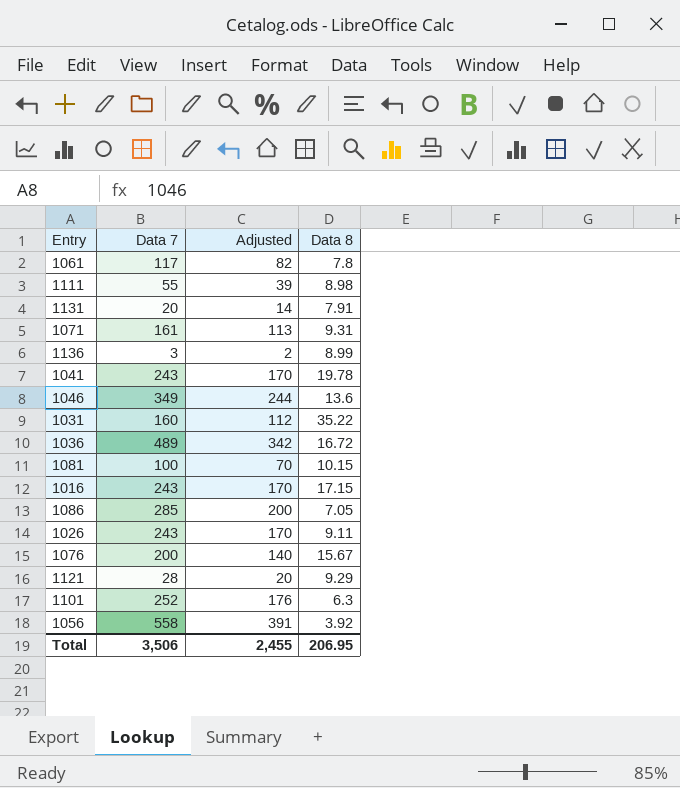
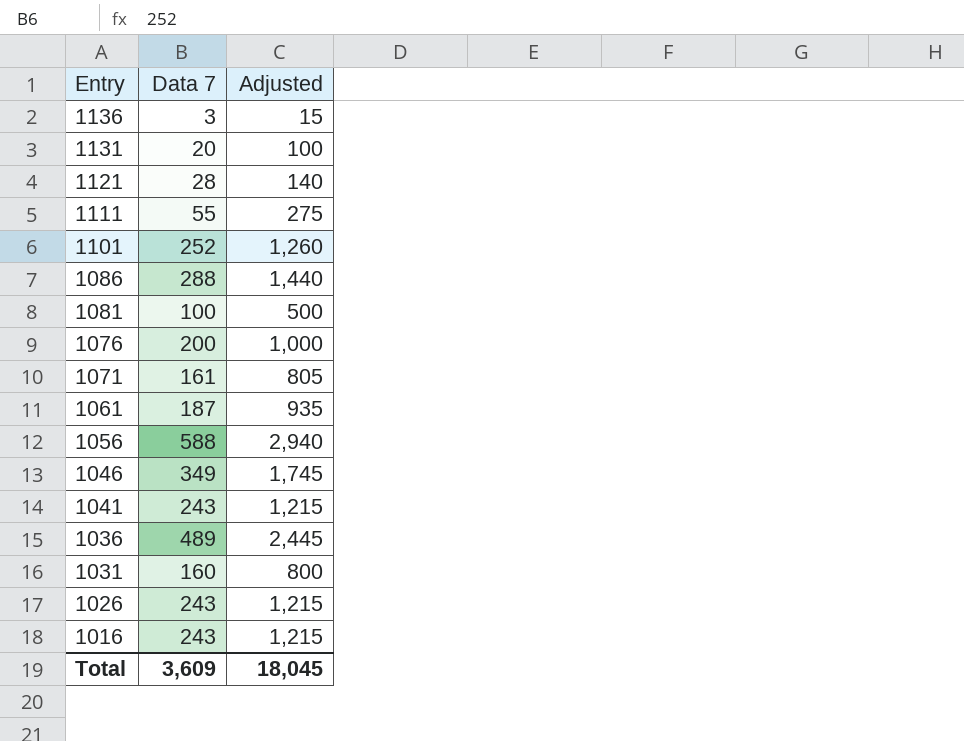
row order: none -> Entry descending
column Data 8 | position: 4 -> none
column Adjusted | formula: [Data 7] * 0.7 -> [Data 7] * 5
1086 | Data 7: 285 -> 288
1061 | Data 7: 117 -> 187
1056 | Data 7: 558 -> 588
Total | Data 7: 3,506 -> 3,609
Total | Adjusted: 2,455 -> 18,045

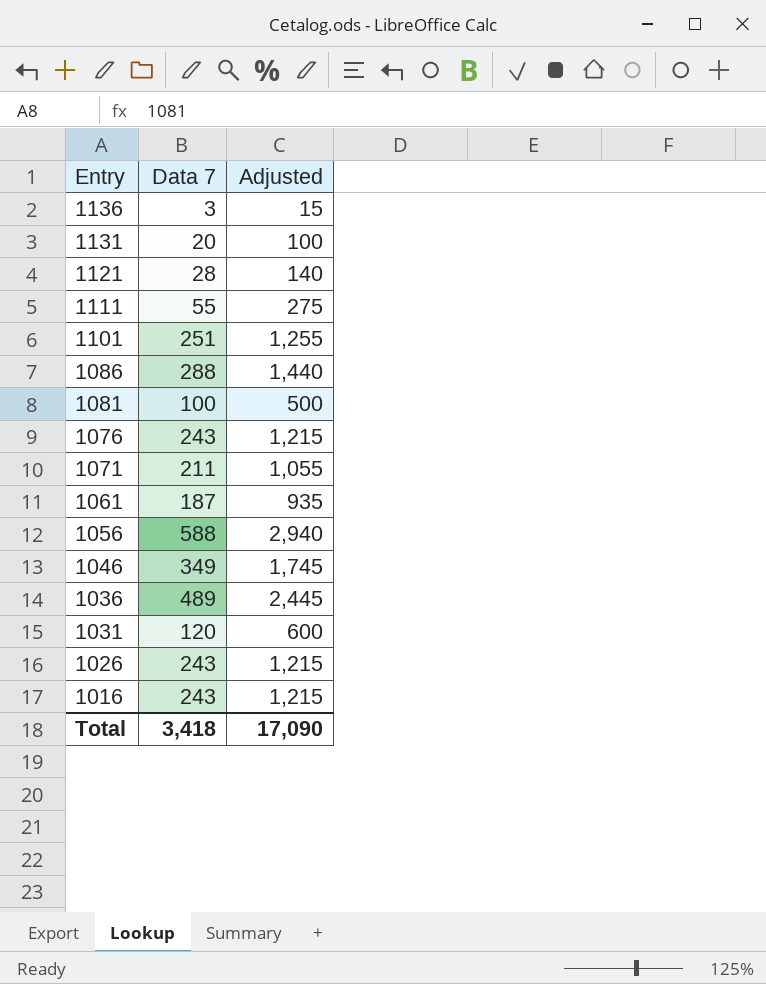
row 1041: 243 | 1,215 -> none
1101 | Data 7: 252 -> 251
1101 | Adjusted: 1,260 -> 1,255
1076 | Data 7: 200 -> 243
1076 | Adjusted: 1,000 -> 1,215
1071 | Data 7: 161 -> 211
1071 | Adjusted: 805 -> 1,055
1031 | Data 7: 160 -> 120
1031 | Adjusted: 800 -> 600
Total | Data 7: 3,609 -> 3,418
Total | Adjusted: 18,045 -> 17,090

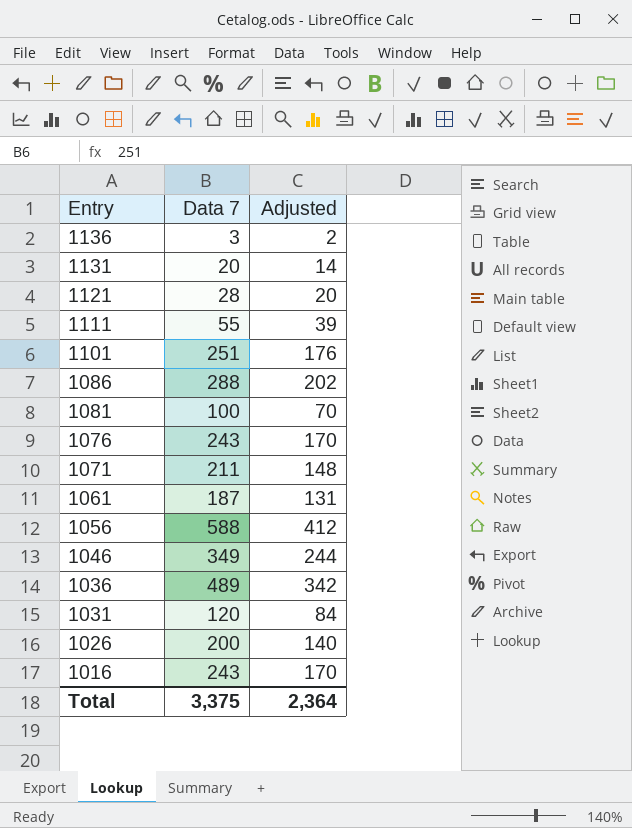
column Adjusted | formula: [Data 7] * 5 -> [Data 7] * 0.7
1026 | Data 7: 243 -> 200
Total | Data 7: 3,418 -> 3,375
Total | Adjusted: 17,090 -> 2,364

